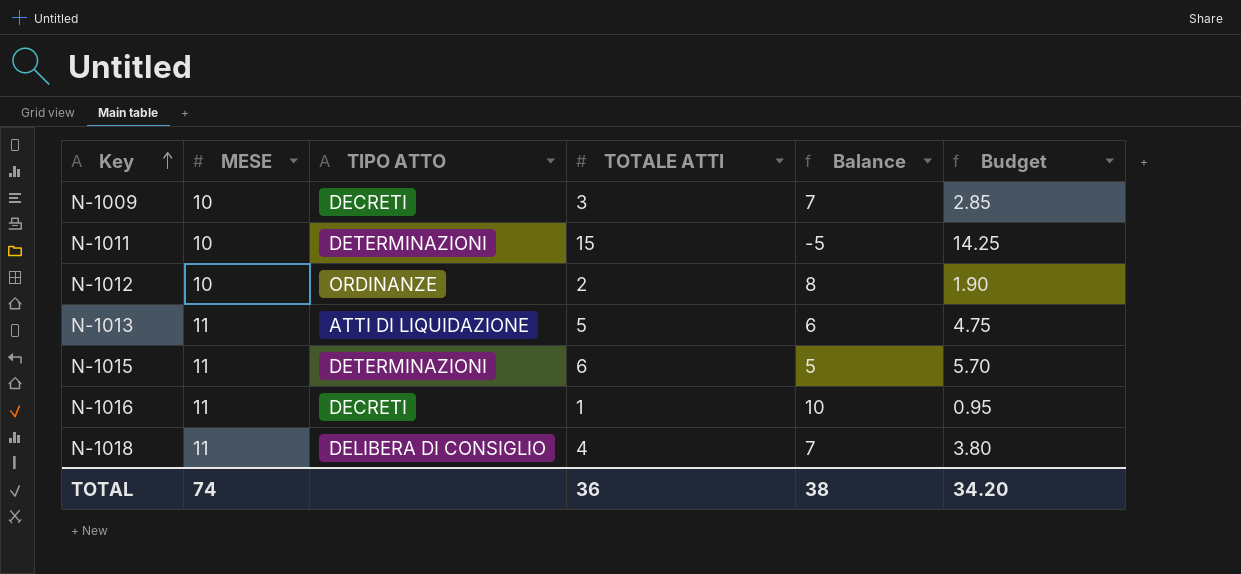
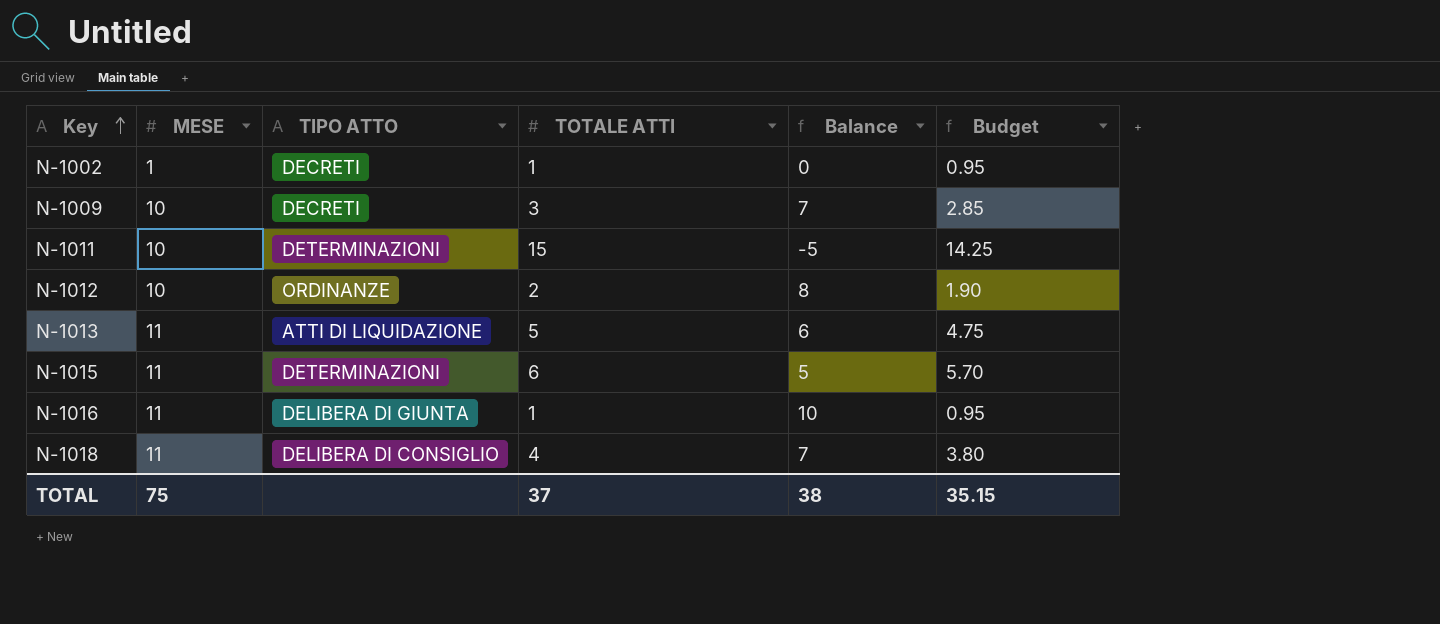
row N-1002: none -> 1 | DECRETI | 1 | 0 | 0.95
N-1016 | TIPO ATTO: DECRETI -> DELIBERA DI GIUNTA
TOTAL | MESE: 74 -> 75
TOTAL | TOTALE ATTI: 36 -> 37
TOTAL | Budget: 34.20 -> 35.15

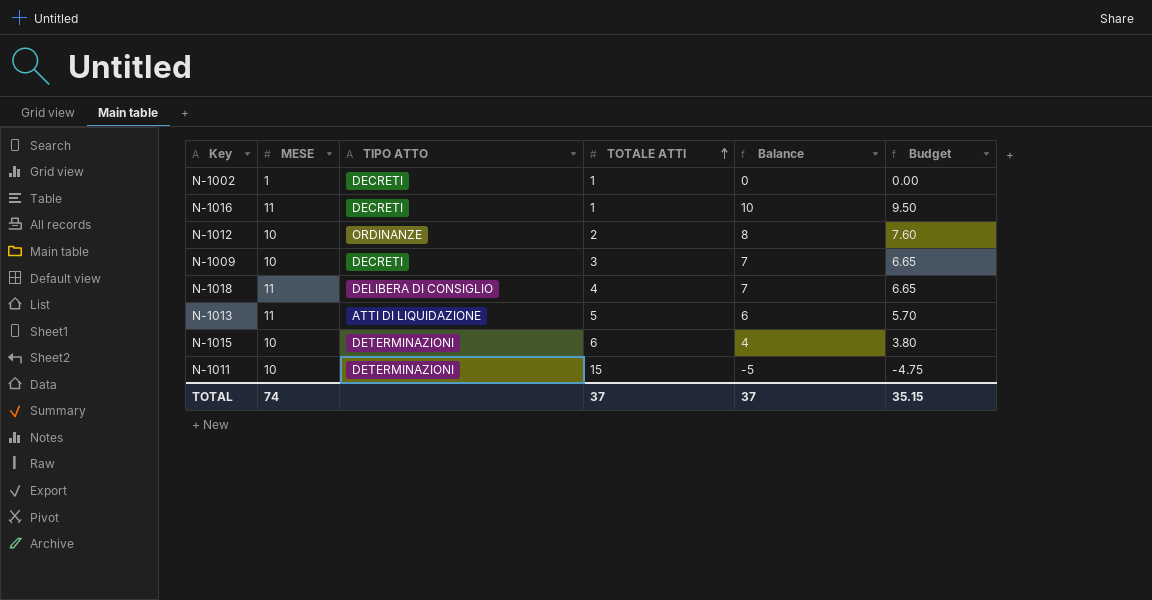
row order: Key ascending -> TOTALE ATTI ascending
column Budget | formula: [TOTALE ATTI] * 0.95 -> [Balance] * 0.95
N-1016 | TIPO ATTO: DELIBERA DI GIUNTA -> DECRETI
N-1015 | MESE: 11 -> 10
N-1015 | Balance: 5 -> 4
TOTAL | MESE: 75 -> 74
TOTAL | Balance: 38 -> 37

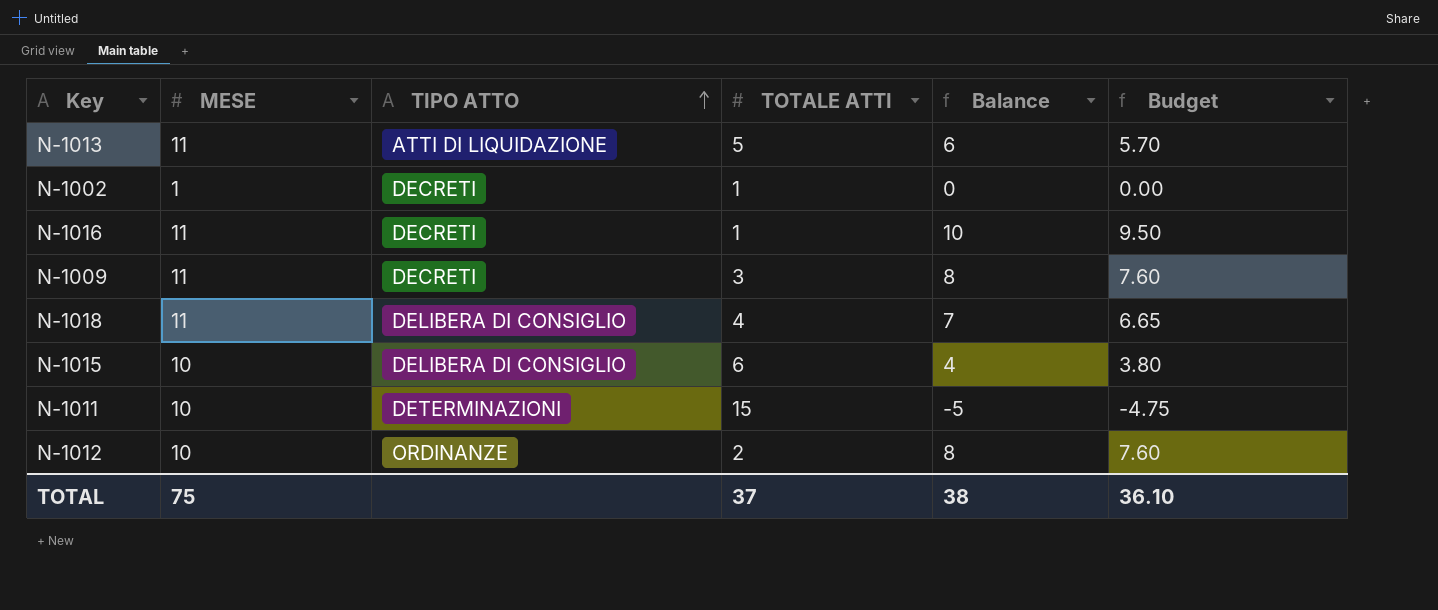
row order: TOTALE ATTI ascending -> TIPO ATTO ascending
N-1009 | MESE: 10 -> 11
N-1009 | Balance: 7 -> 8
N-1009 | Budget: 6.65 -> 7.60
N-1015 | TIPO ATTO: DETERMINAZIONI -> DELIBERA DI CONSIGLIO
TOTAL | MESE: 74 -> 75
TOTAL | Balance: 37 -> 38
TOTAL | Budget: 35.15 -> 36.10

